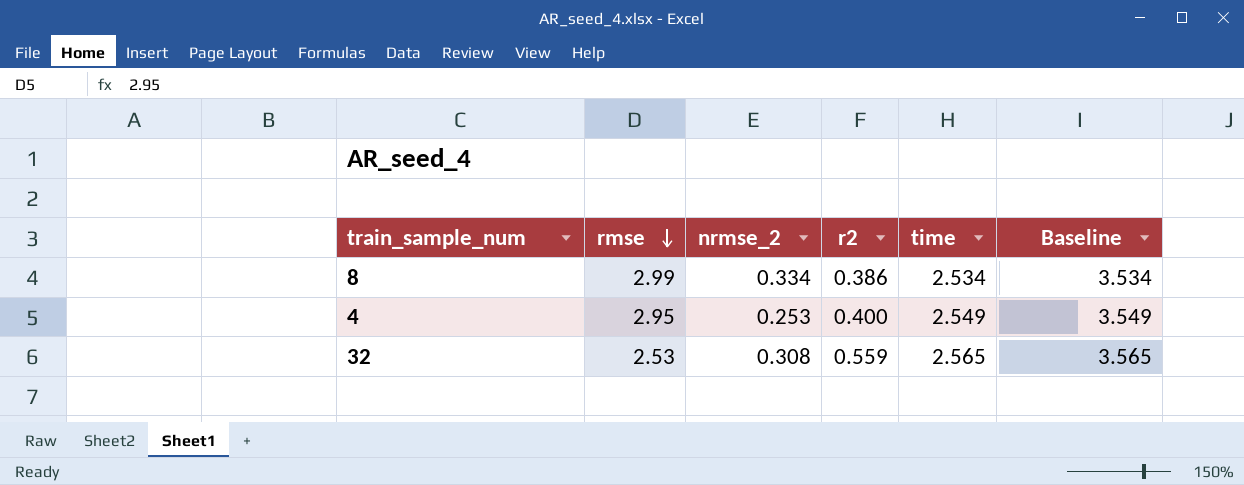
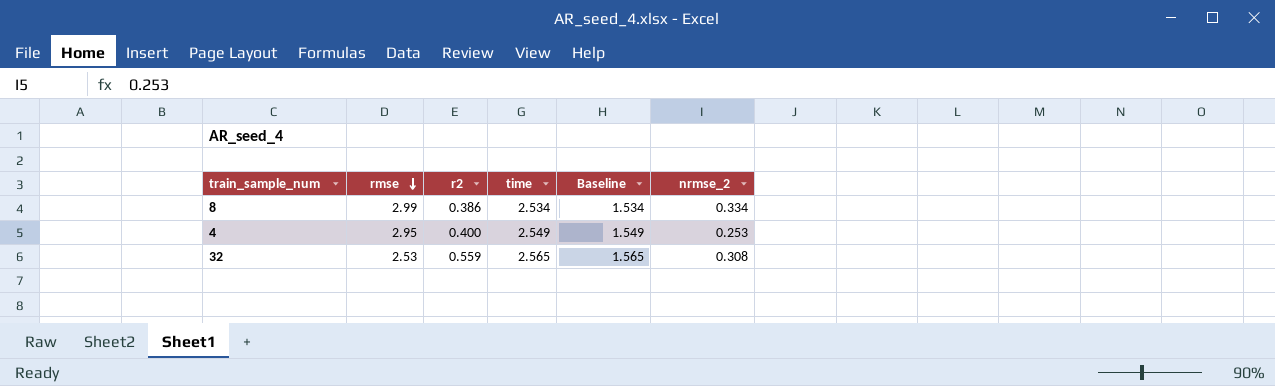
column Baseline | formula: [time] + 1 -> [time] - 1
column nrmse_2 | position: 3 -> 6

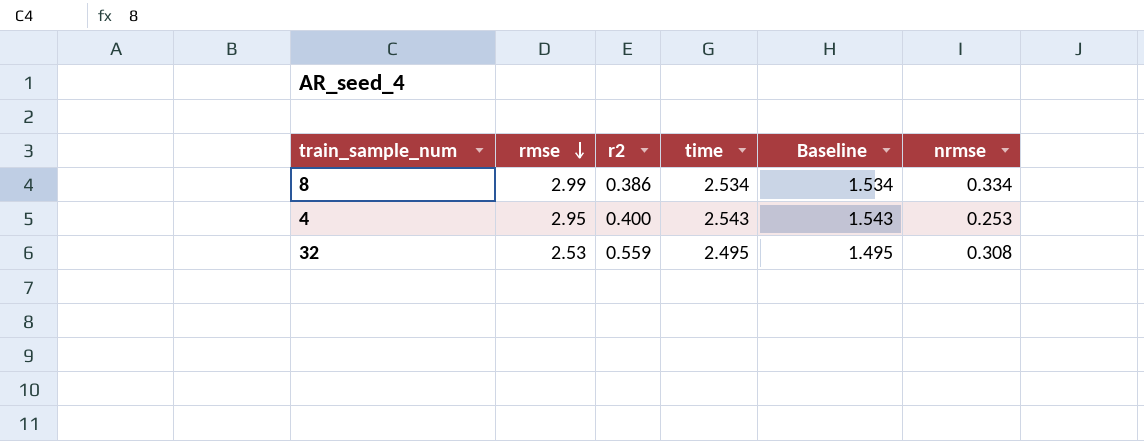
column name: nrmse_2 -> nrmse
4 | time: 2.549 -> 2.543
4 | Baseline: 1.549 -> 1.543
32 | time: 2.565 -> 2.495
32 | Baseline: 1.565 -> 1.495

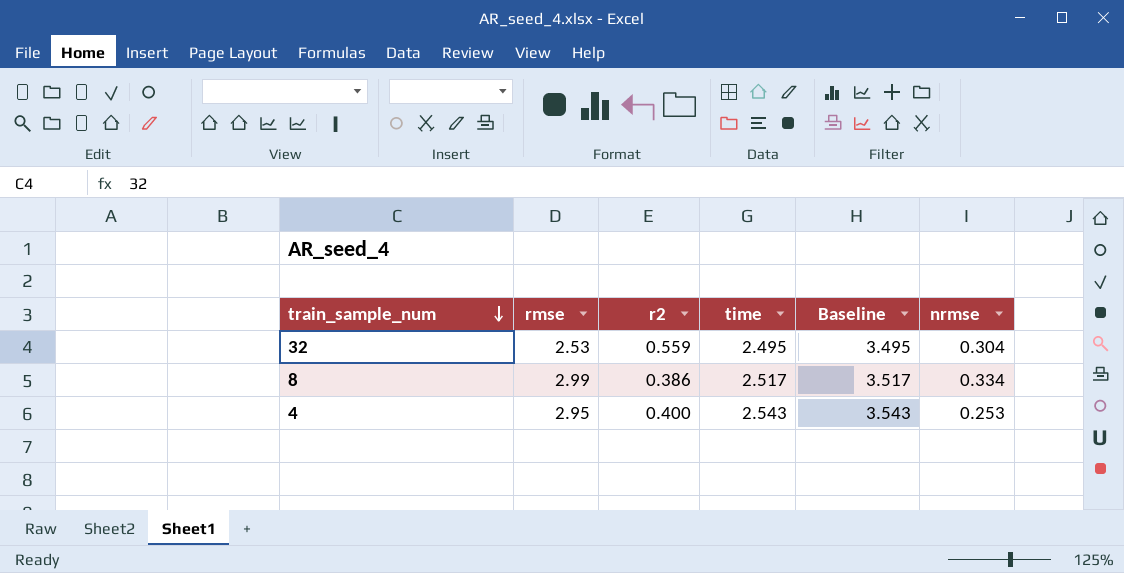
row order: rmse descending -> train_sample_num descending
column Baseline | formula: [time] - 1 -> [time] + 1
32 | nrmse: 0.308 -> 0.304
8 | time: 2.534 -> 2.517

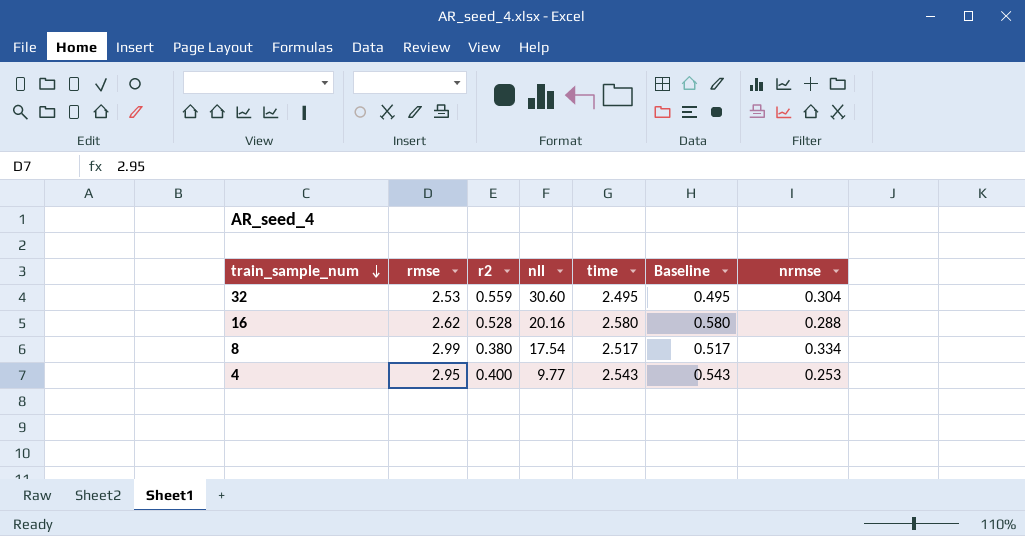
column nll | position: none -> 4
column Baseline | formula: [time] + 1 -> [time] - 2
row 16: none -> 2.62 | 0.528 | 20.16 | 2.580 | 0.580 | 0.288
8 | r2: 0.386 -> 0.380

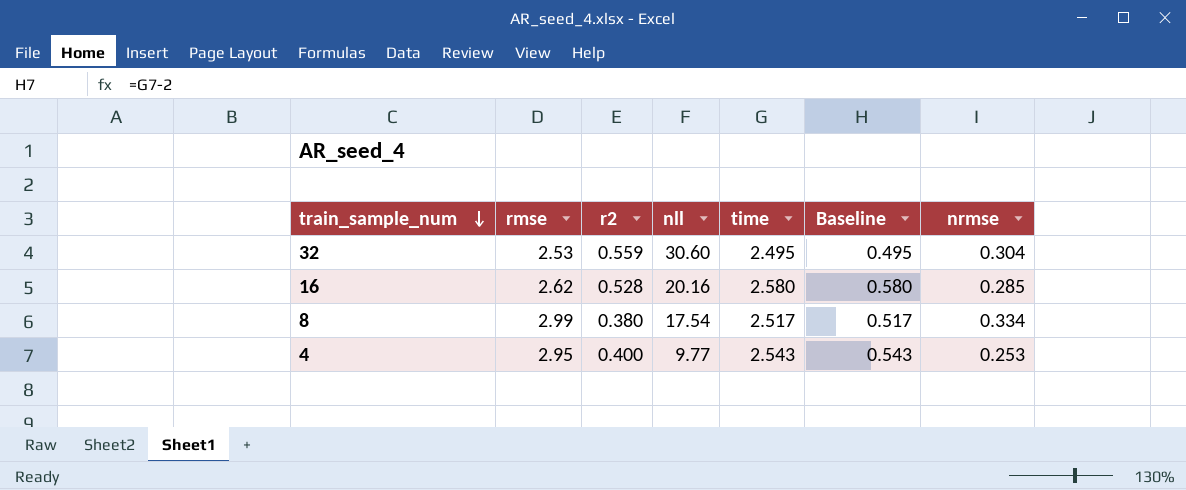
16 | nrmse: 0.288 -> 0.285

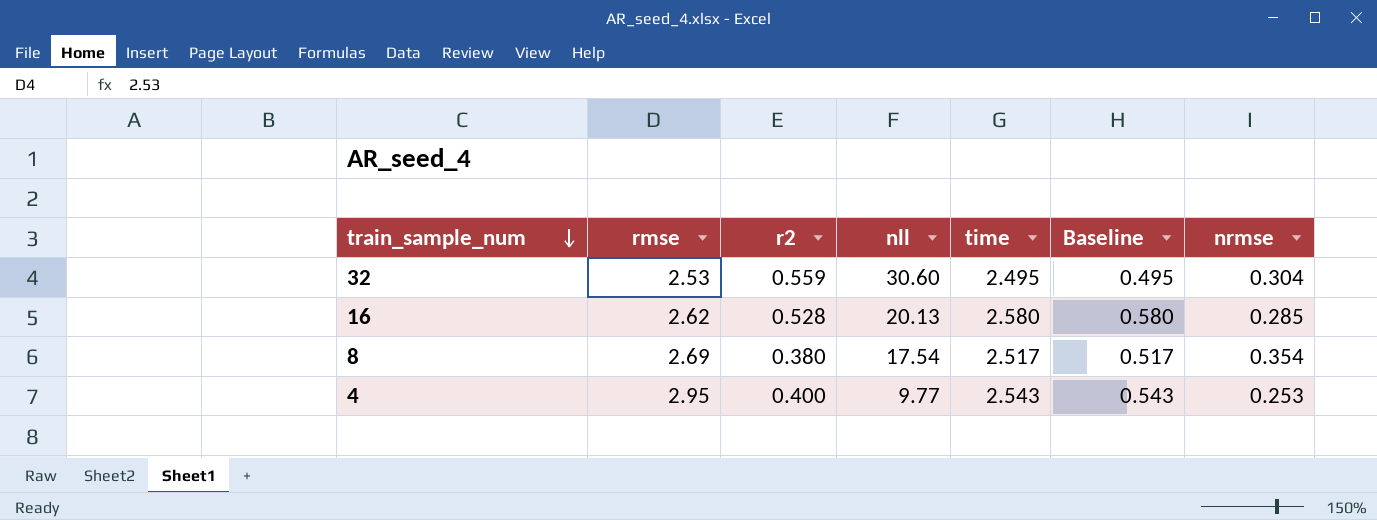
16 | nll: 20.16 -> 20.13
8 | rmse: 2.99 -> 2.69
8 | nrmse: 0.334 -> 0.354

